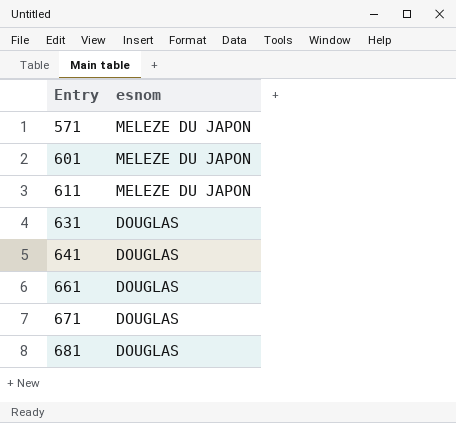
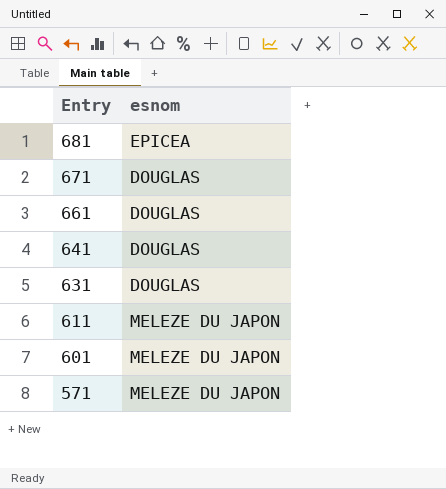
row order: Entry ascending -> Entry descending
681 | esnom: DOUGLAS -> EPICEA

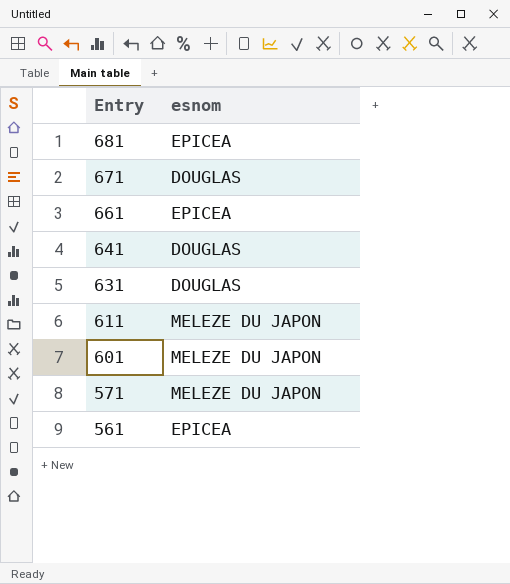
661 | esnom: DOUGLAS -> EPICEA
row 561: none -> EPICEA

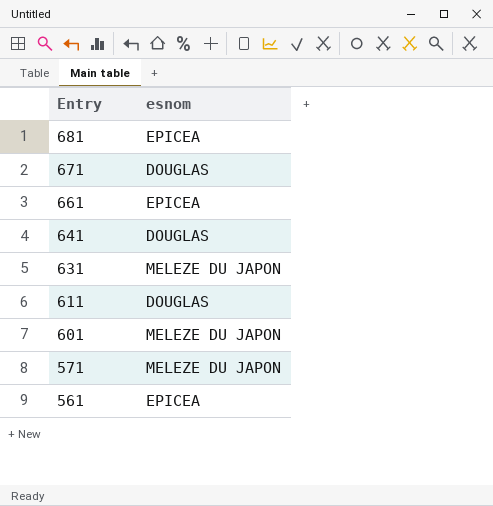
631 | esnom: DOUGLAS -> MELEZE DU JAPON
611 | esnom: MELEZE DU JAPON -> DOUGLAS

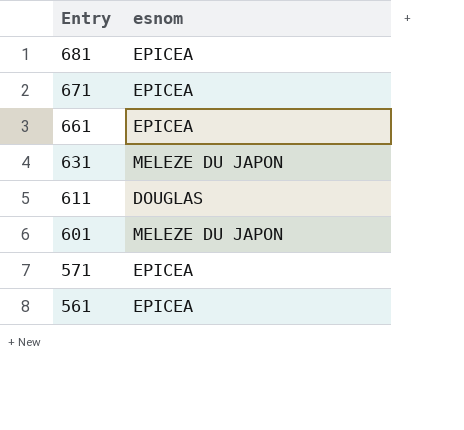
row 641: DOUGLAS -> none
671 | esnom: DOUGLAS -> EPICEA
571 | esnom: MELEZE DU JAPON -> EPICEA

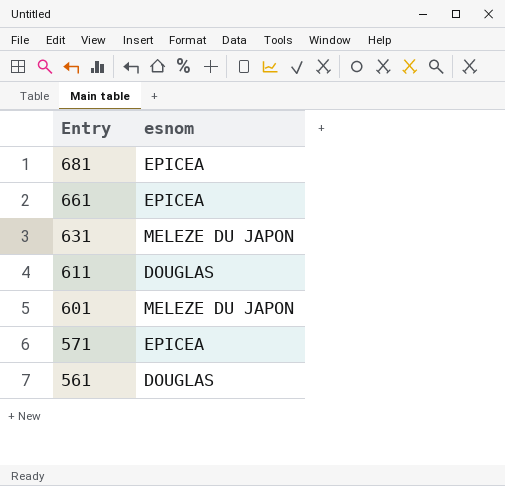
row 671: EPICEA -> none
561 | esnom: EPICEA -> DOUGLAS

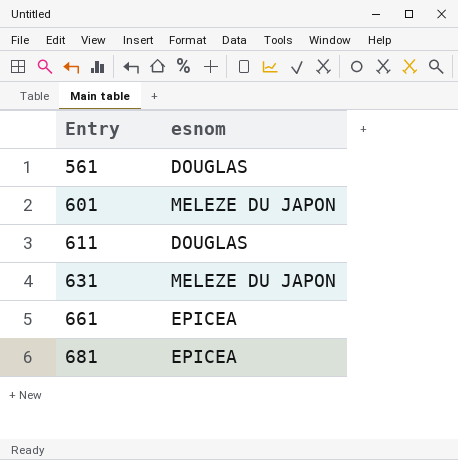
row order: Entry descending -> Entry ascending
row 571: EPICEA -> none

